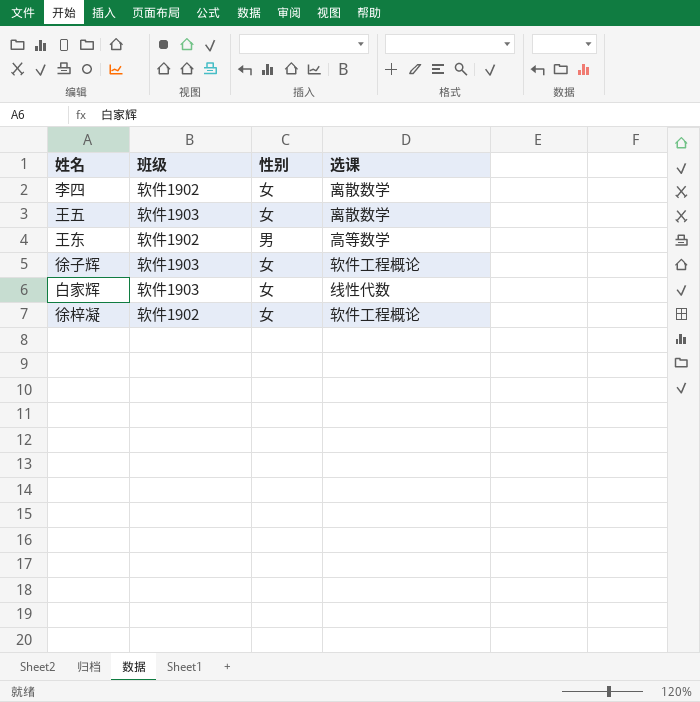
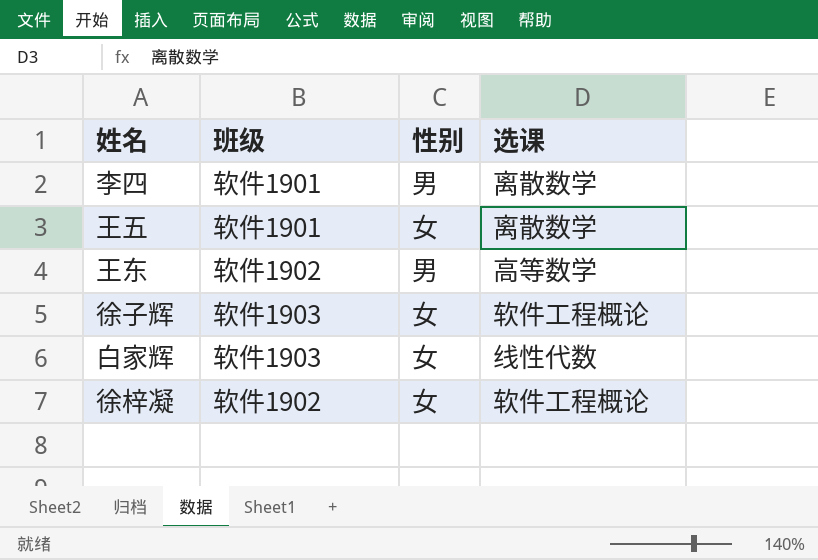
李四 | 班级: 软件1902 -> 软件1901
李四 | 性别: 女 -> 男
王五 | 班级: 软件1903 -> 软件1901

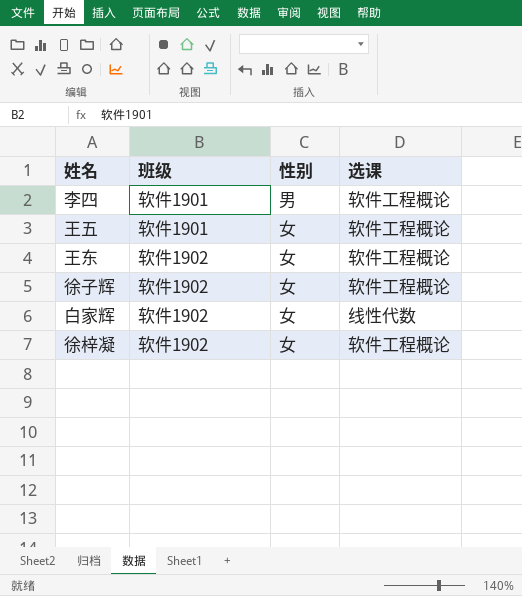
李四 | 选课: 离散数学 -> 软件工程概论
王五 | 选课: 离散数学 -> 软件工程概论
王东 | 性别: 男 -> 女
王东 | 选课: 高等数学 -> 软件工程概论
徐子辉 | 班级: 软件1903 -> 软件1902
白家辉 | 班级: 软件1903 -> 软件1902

